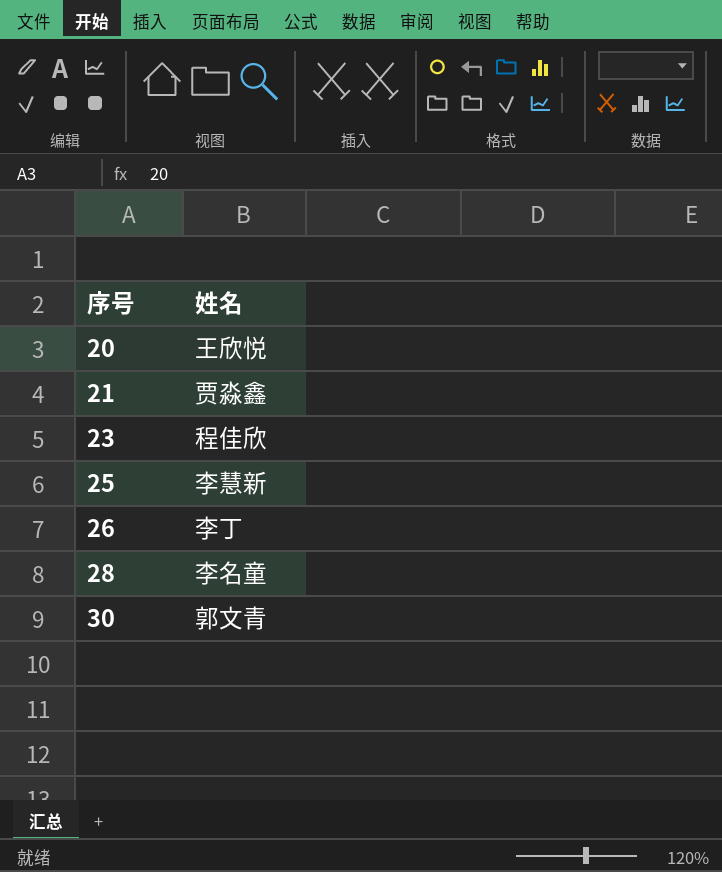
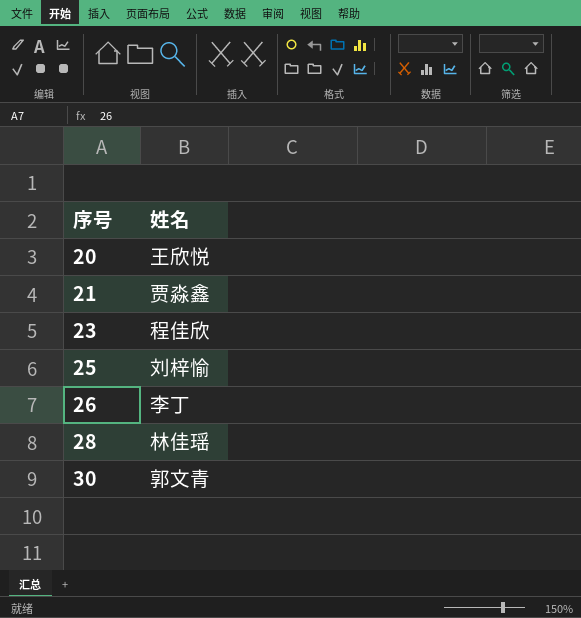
25 | 姓名: 李慧新 -> 刘梓愉
28 | 姓名: 李名童 -> 林佳瑶

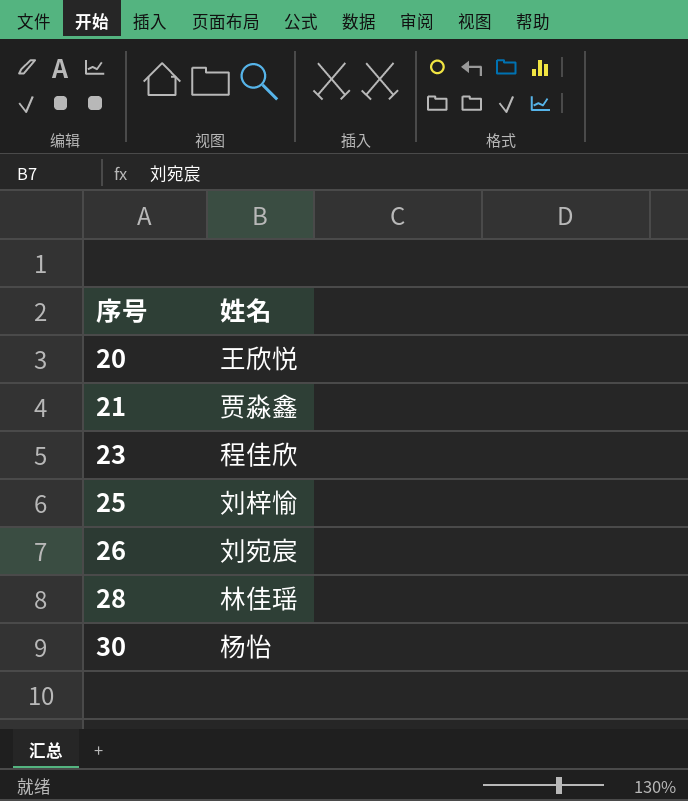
26 | 姓名: 李丁 -> 刘宛宸
30 | 姓名: 郭文青 -> 杨怡

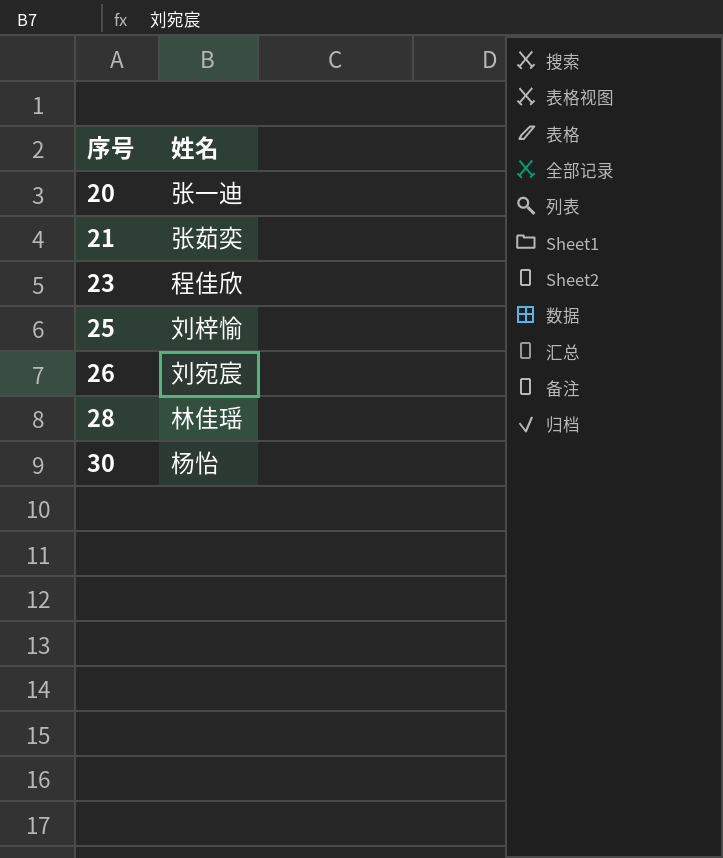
20 | 姓名: 王欣悦 -> 张一迪
21 | 姓名: 贾淼鑫 -> 张茹奕

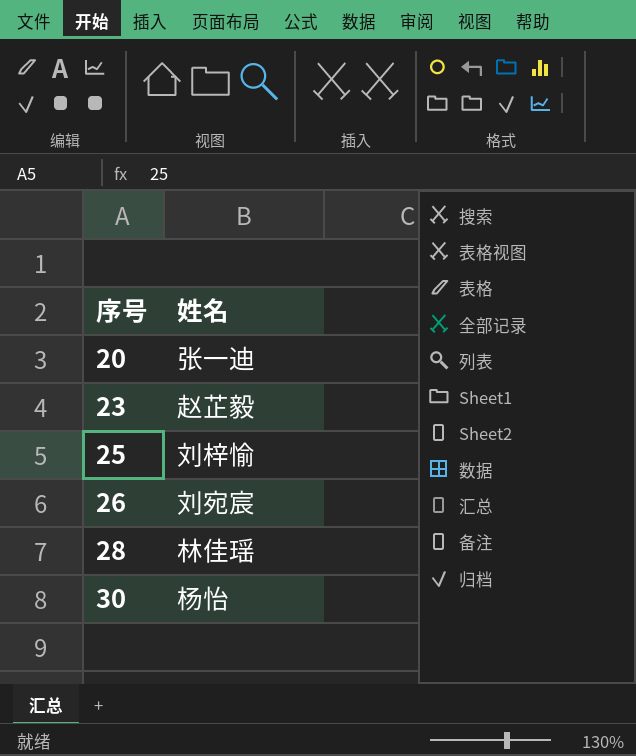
row 21: 张茹奕 -> none
23 | 姓名: 程佳欣 -> 赵芷毅

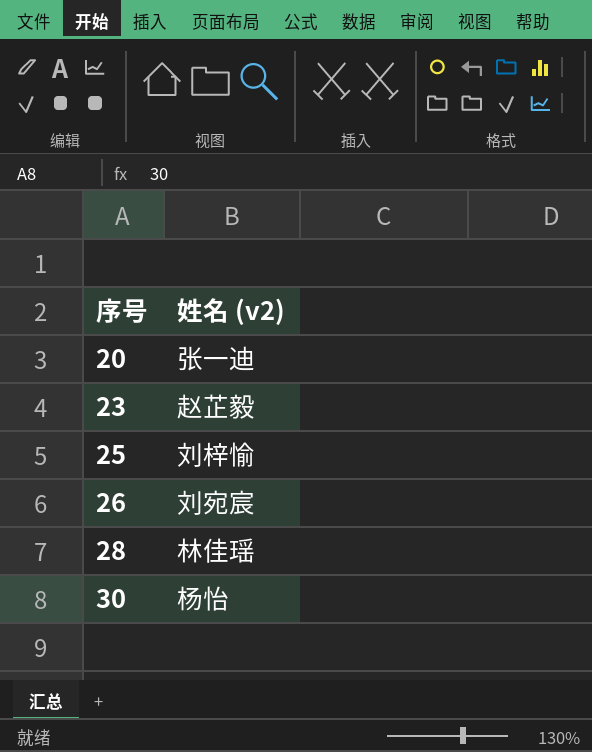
column name: 姓名 -> 姓名 (v2)

